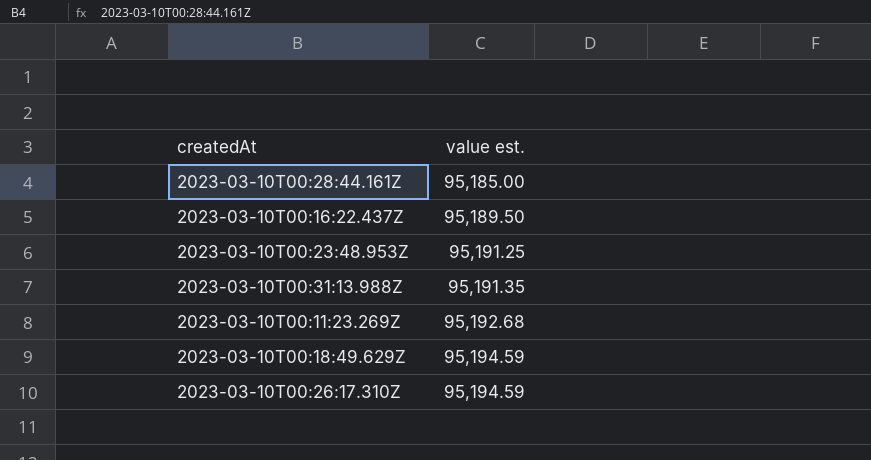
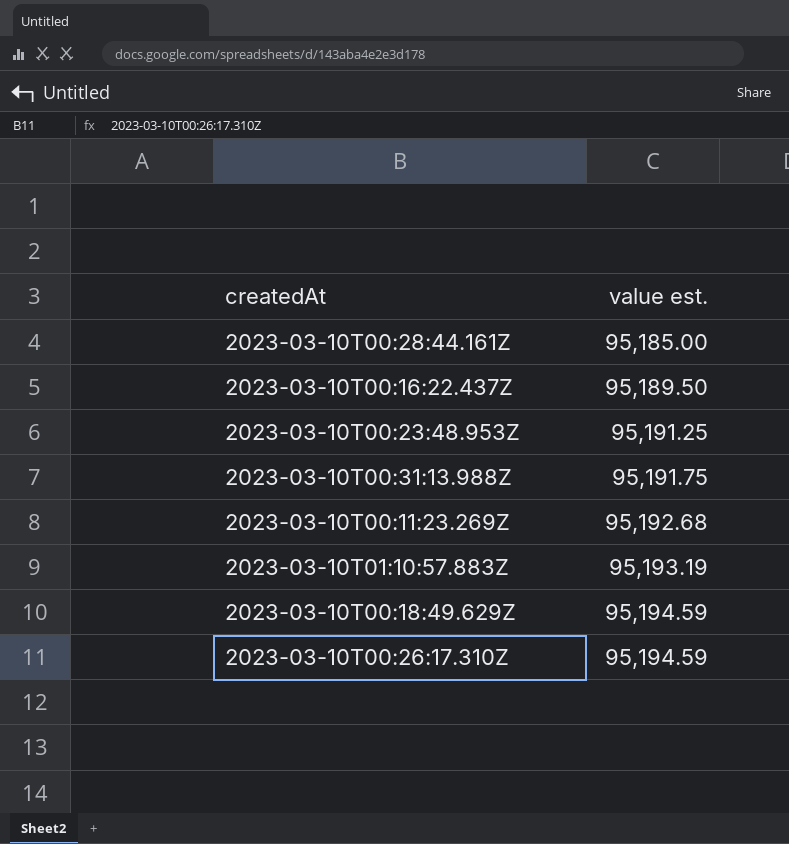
2023-03-10T00:31:13.988Z | value est.: 95,191.35 -> 95,191.75
row 2023-03-10T01:10:57.883Z: none -> 95,193.19

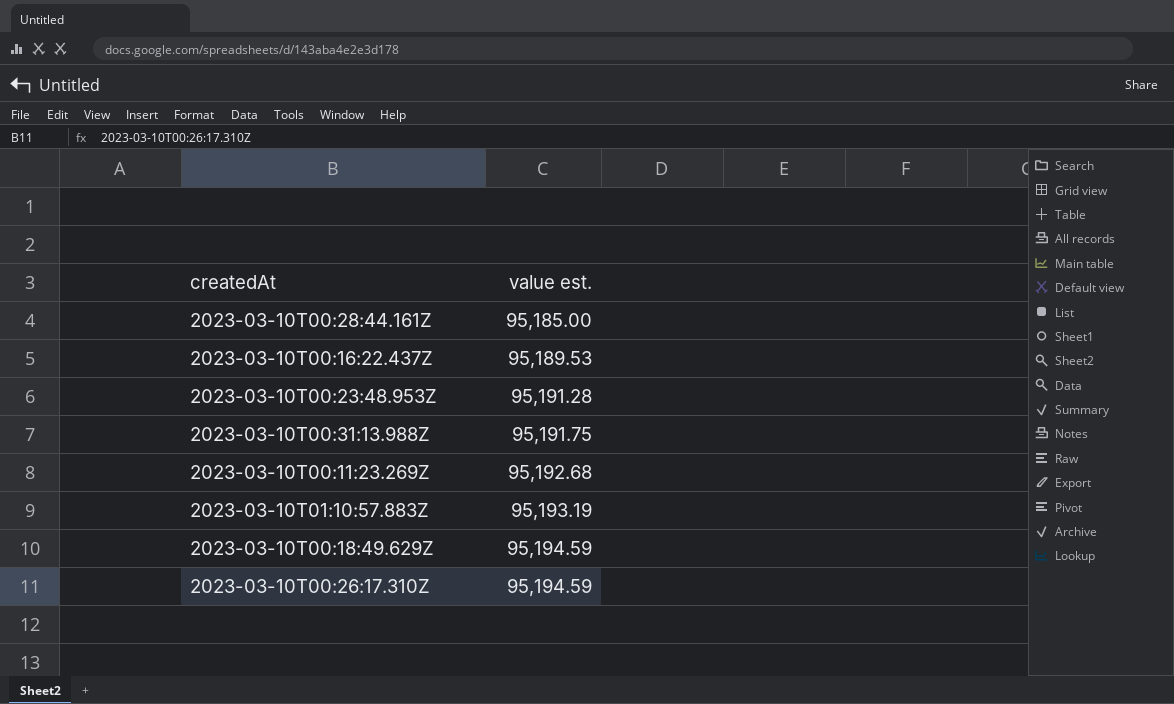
2023-03-10T00:16:22.437Z | value est.: 95,189.50 -> 95,189.53
2023-03-10T00:23:48.953Z | value est.: 95,191.25 -> 95,191.28

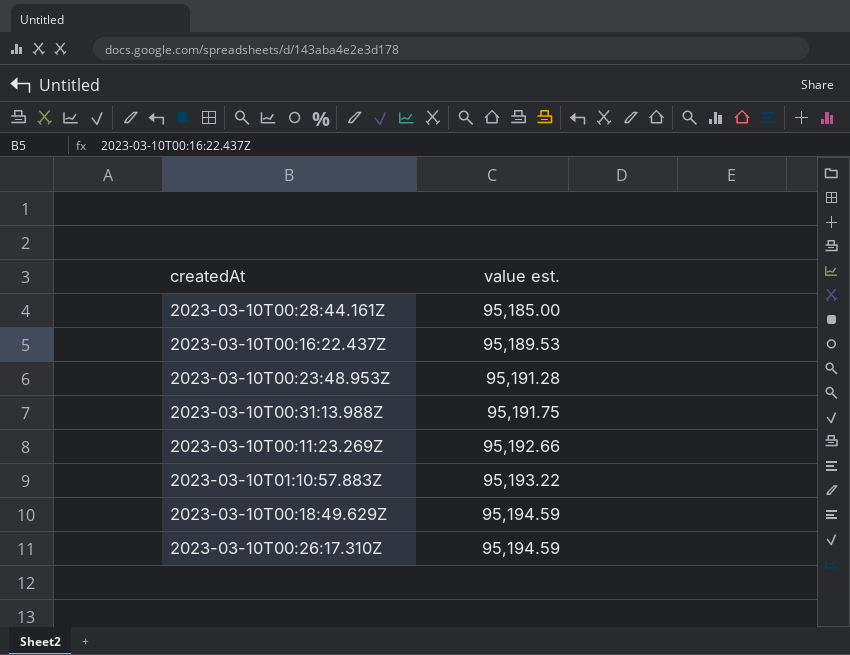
2023-03-10T00:11:23.269Z | value est.: 95,192.68 -> 95,192.66
2023-03-10T01:10:57.883Z | value est.: 95,193.19 -> 95,193.22

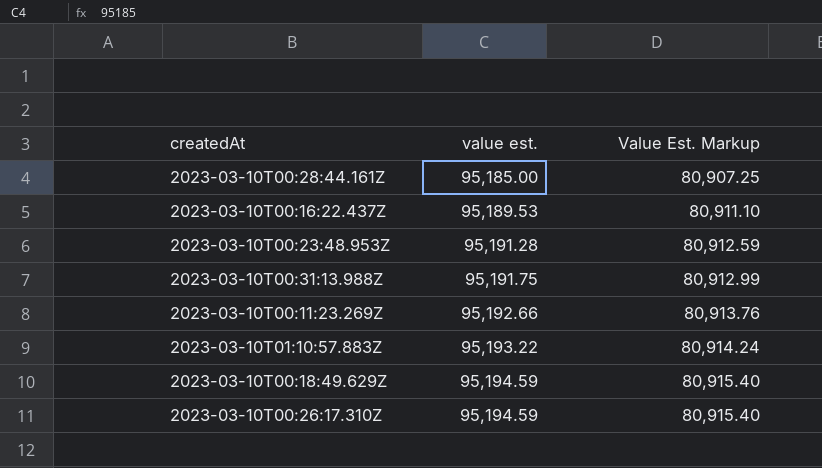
column Value Est. Markup | formula: none -> [value est.] * 0.85

